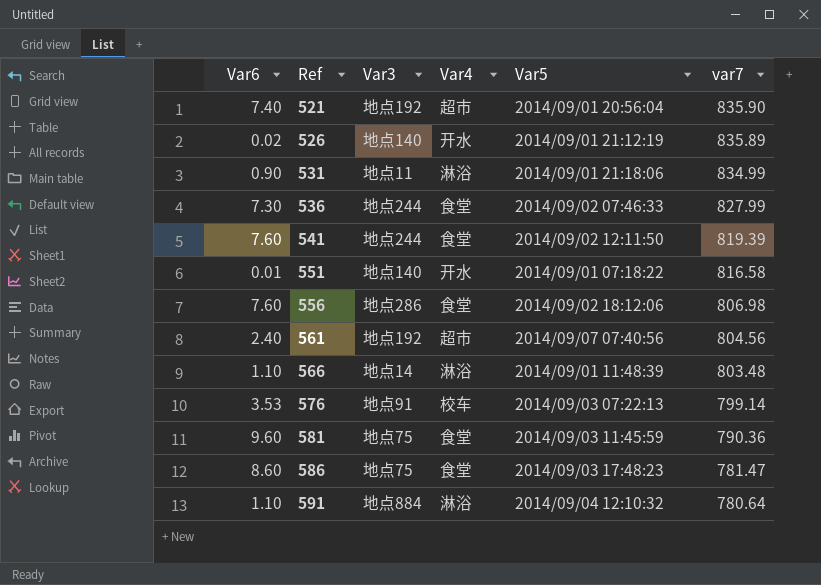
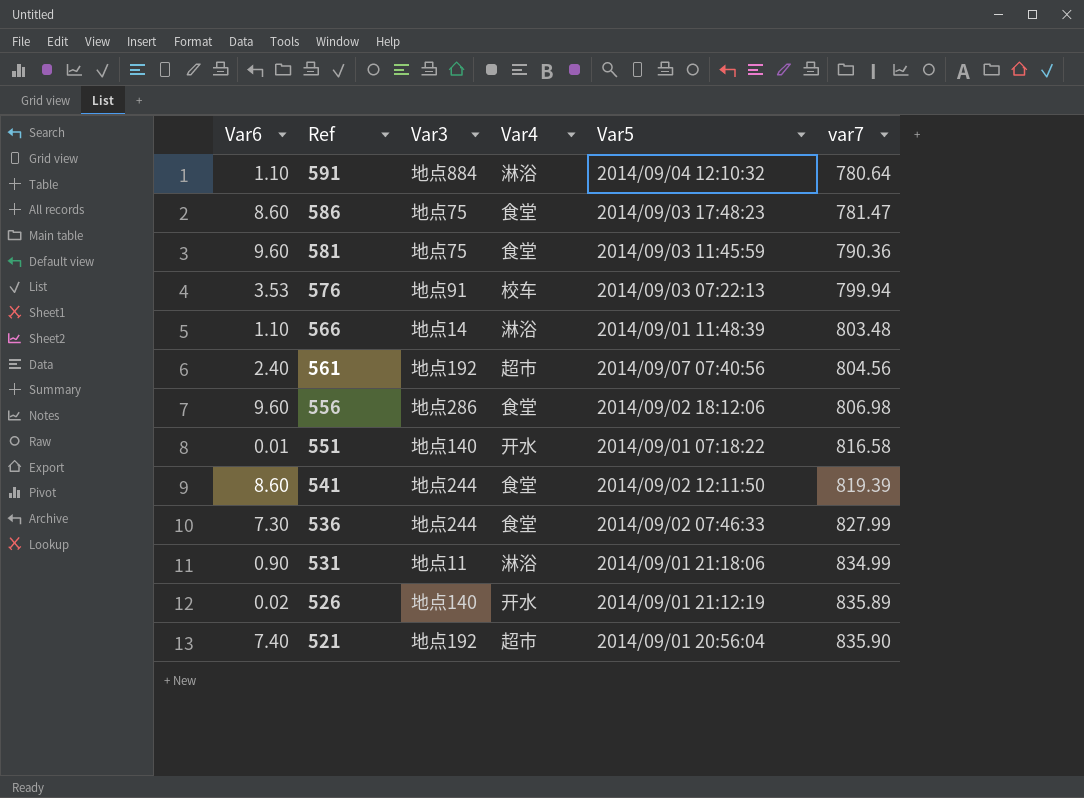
row order: Ref ascending -> Ref descending
576 | var7: 799.14 -> 799.94
556 | Var6: 7.60 -> 9.60
541 | Var6: 7.60 -> 8.60

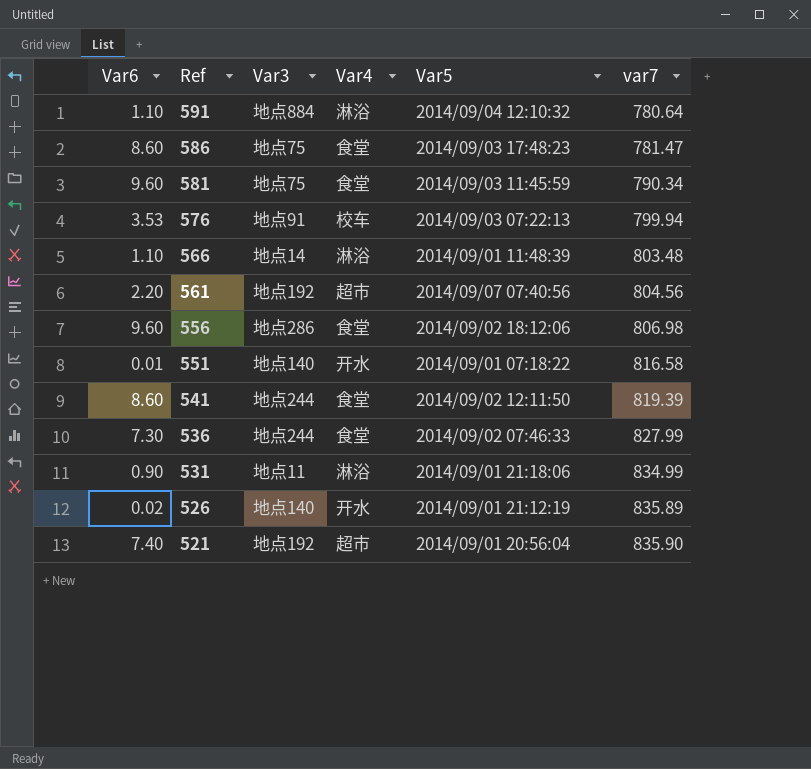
581 | var7: 790.36 -> 790.34
561 | Var6: 2.40 -> 2.20

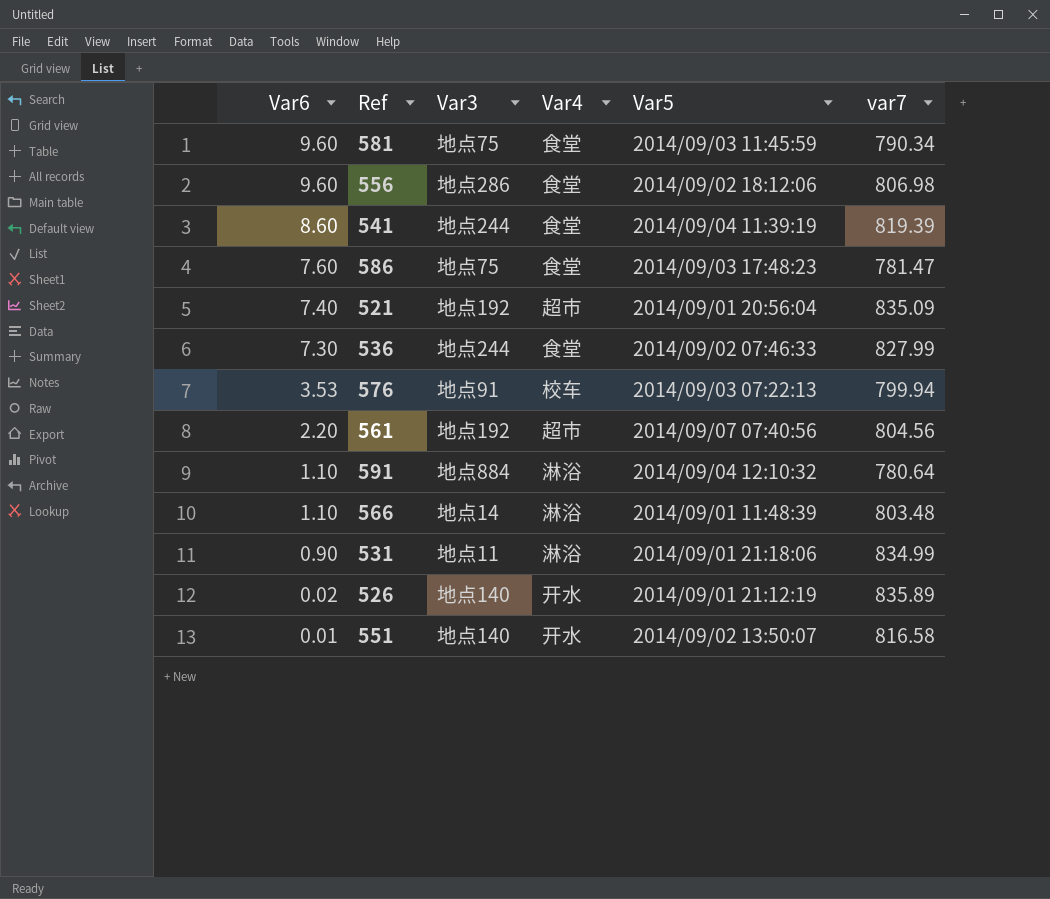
row order: Ref descending -> Var6 descending
541 | Var5: 2014/09/02 12:11:50 -> 2014/09/04 11:39:19
586 | Var6: 8.60 -> 7.60
521 | var7: 835.90 -> 835.09
551 | Var5: 2014/09/01 07:18:22 -> 2014/09/02 13:50:07

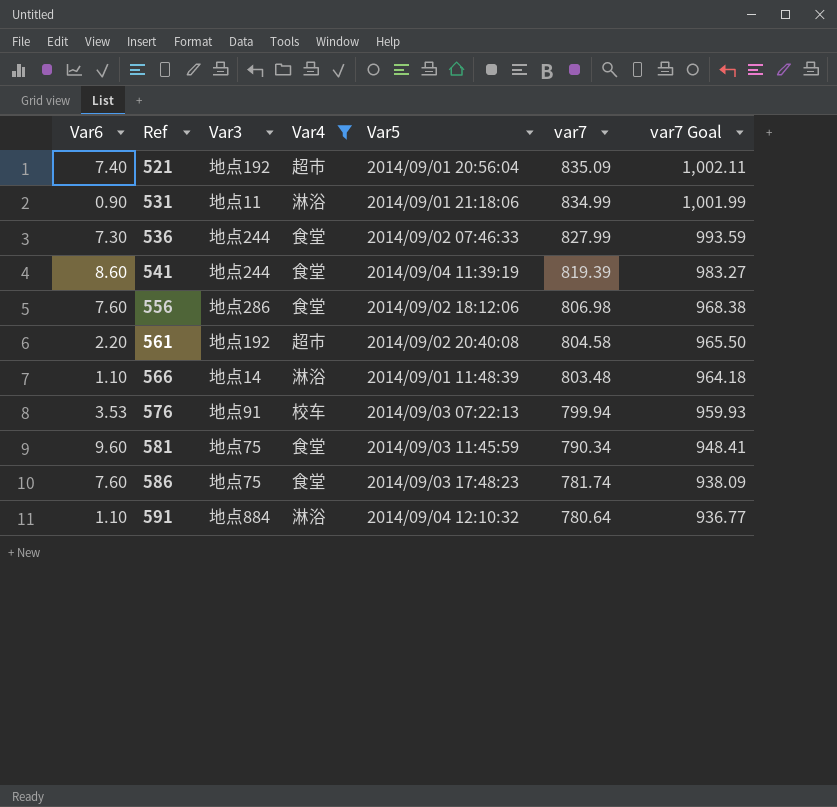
filter: none -> Var4 != 开水
row order: Var6 descending -> Ref ascending
column var7 Goal | formula: none -> [var7] * 1.2
556 | Var6: 9.60 -> 7.60
561 | Var5: 2014/09/07 07:40:56 -> 2014/09/02 20:40:08
561 | var7: 804.56 -> 804.58
586 | var7: 781.47 -> 781.74

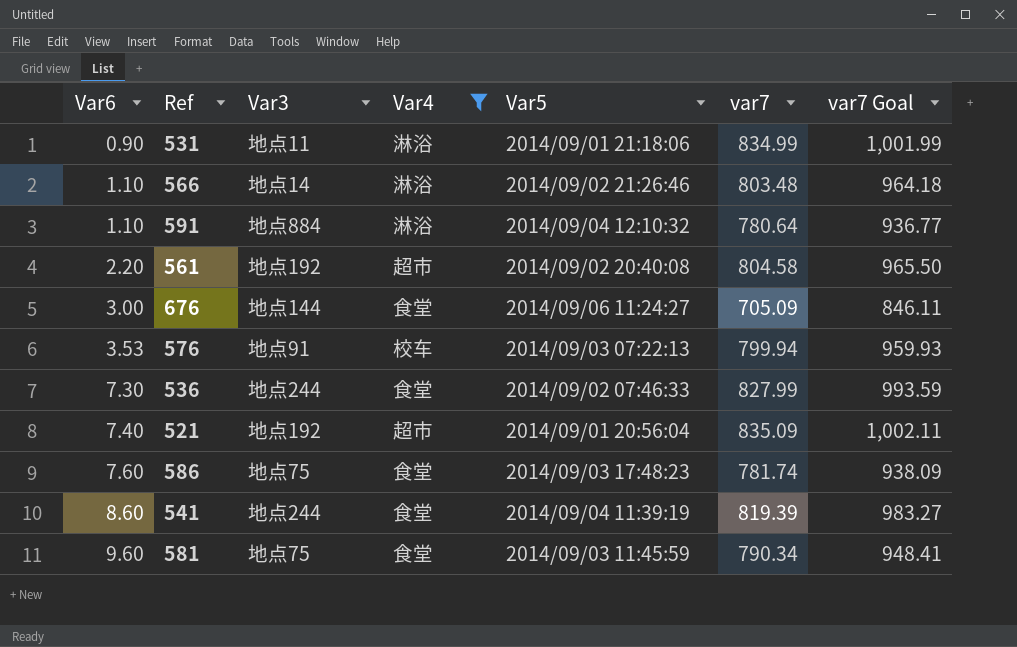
row order: Ref ascending -> Var6 ascending
row 556: 7.60 | 地点286 | 食堂 | 2014/09/02 18:12:06 | 806.98 | 968.38 -> none
566 | Var5: 2014/09/01 11:48:39 -> 2014/09/02 21:26:46
row 676: none -> 3.00 | 地点144 | 食堂 | 2014/09/06 11:24:27 | 705.09 | 846.11

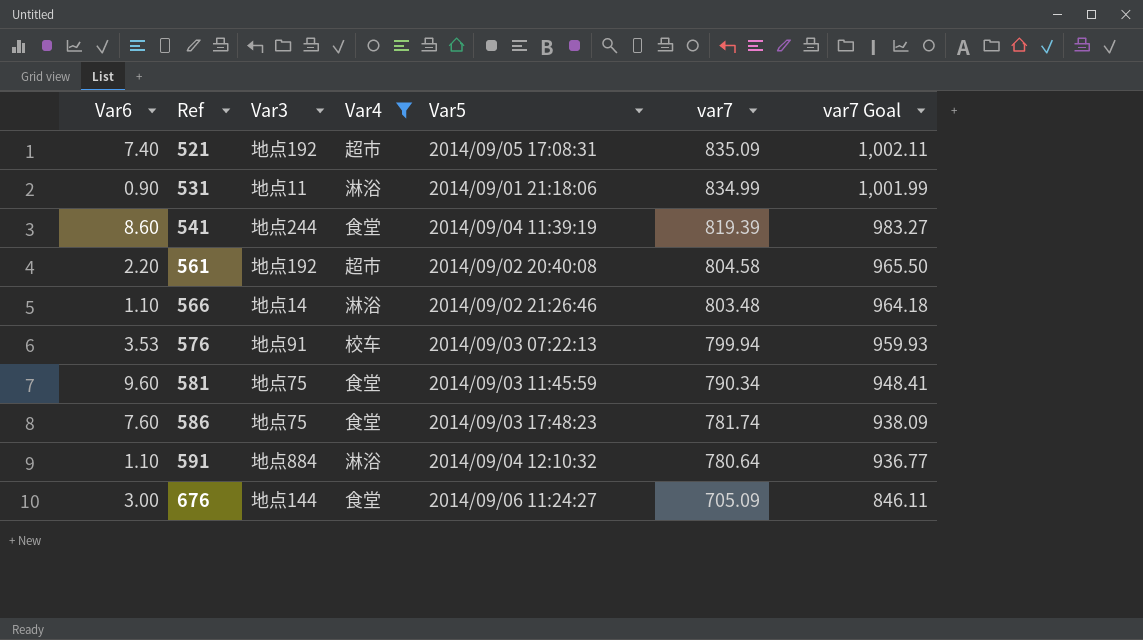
row order: Var6 ascending -> Ref ascending
row 536: 7.30 | 地点244 | 食堂 | 2014/09/02 07:46:33 | 827.99 | 993.59 -> none
521 | Var5: 2014/09/01 20:56:04 -> 2014/09/05 17:08:31

